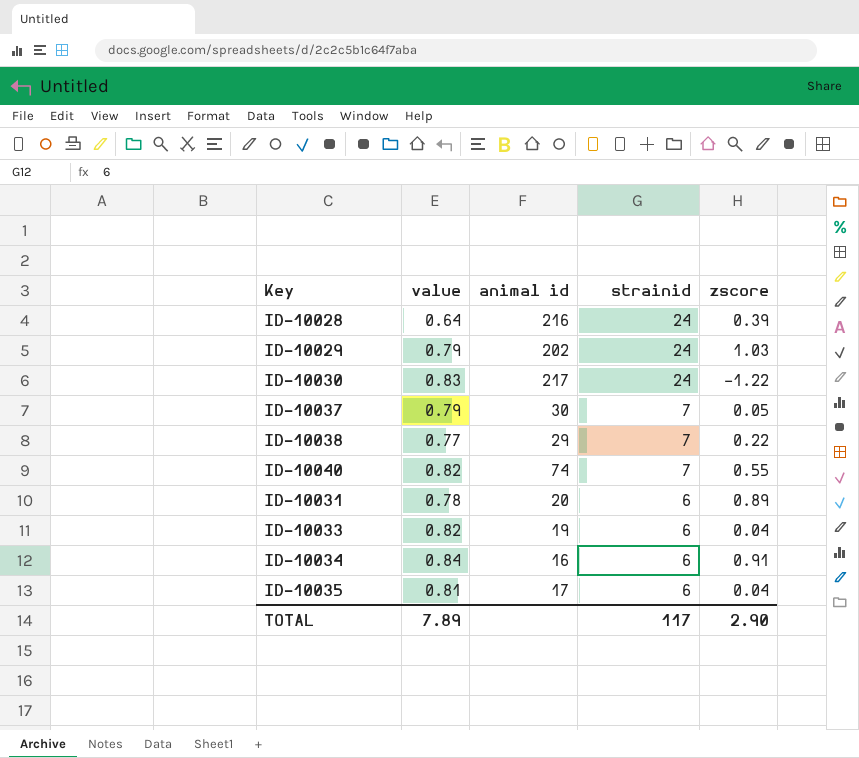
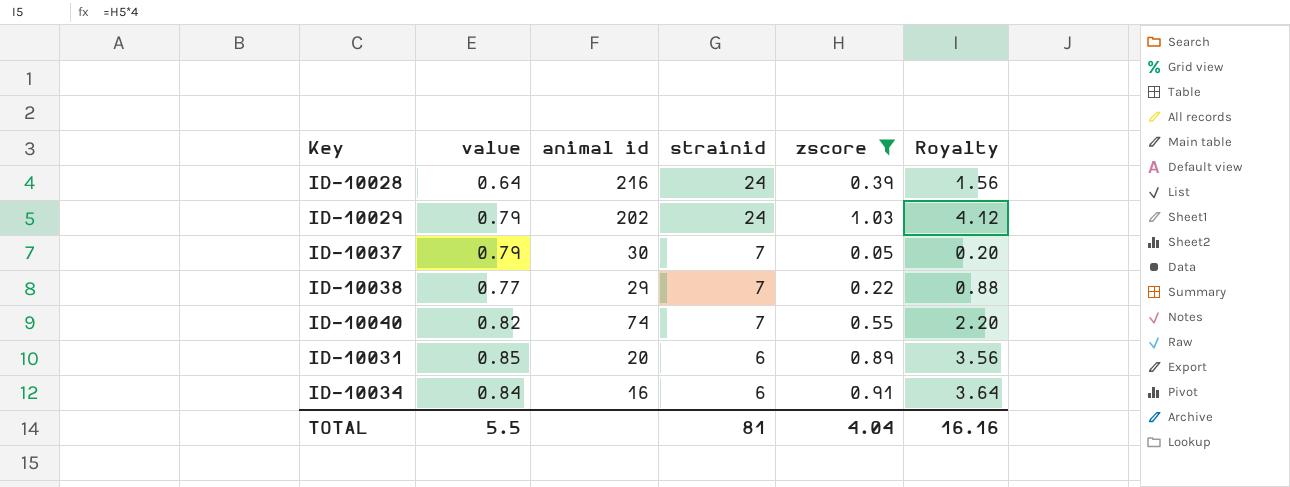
filter: none -> zscore >= 0.05
column Royalty | formula: none -> [zscore] * 4
ID-10031 | value: 0.78 -> 0.85
TOTAL | value: 7.89 -> 5.5
TOTAL | strainid: 117 -> 81
TOTAL | zscore: 2.90 -> 4.04

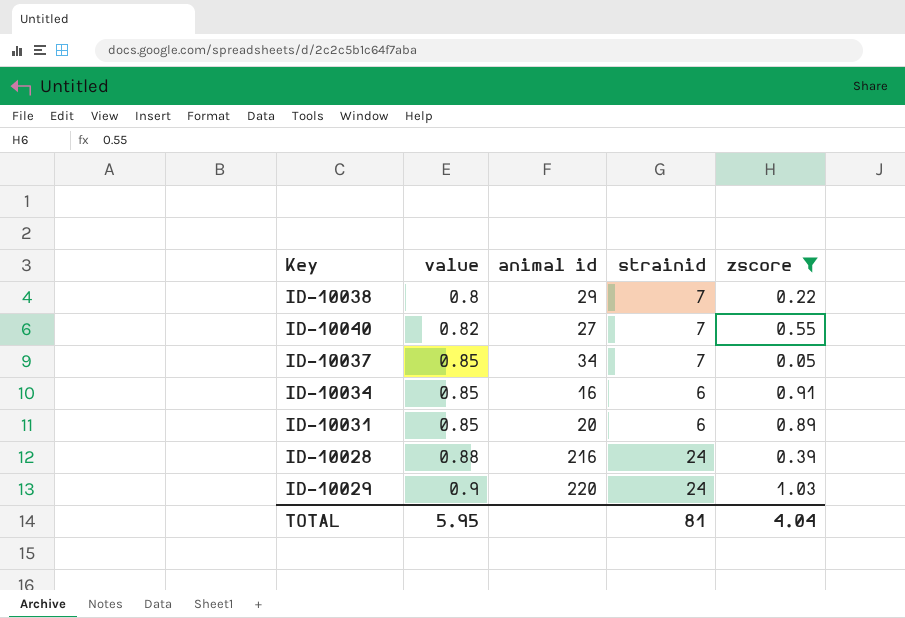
row order: strainid descending -> value ascending
column Royalty | formula: [zscore] * 4 -> none
ID-10038 | value: 0.77 -> 0.8
ID-10040 | animal id: 74 -> 27
ID-10037 | value: 0.79 -> 0.85
ID-10037 | animal id: 30 -> 34
ID-10034 | value: 0.84 -> 0.85
ID-10028 | value: 0.64 -> 0.88
ID-10029 | value: 0.79 -> 0.9
ID-10029 | animal id: 202 -> 220
TOTAL | value: 5.5 -> 5.95

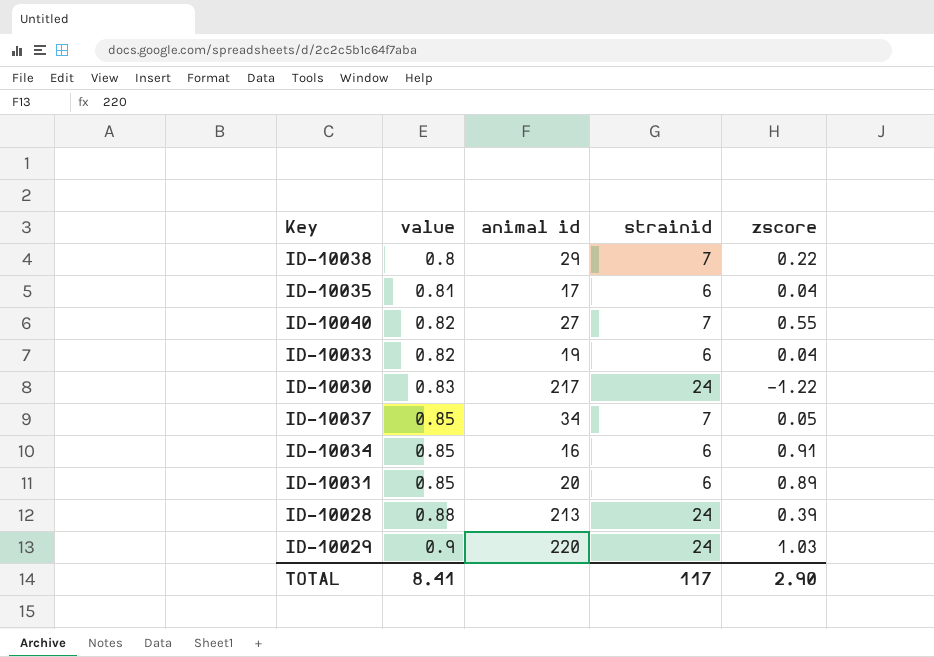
filter: zscore >= 0.05 -> none
ID-10028 | animal id: 216 -> 213
TOTAL | value: 5.95 -> 8.41
TOTAL | strainid: 81 -> 117
TOTAL | zscore: 4.04 -> 2.90

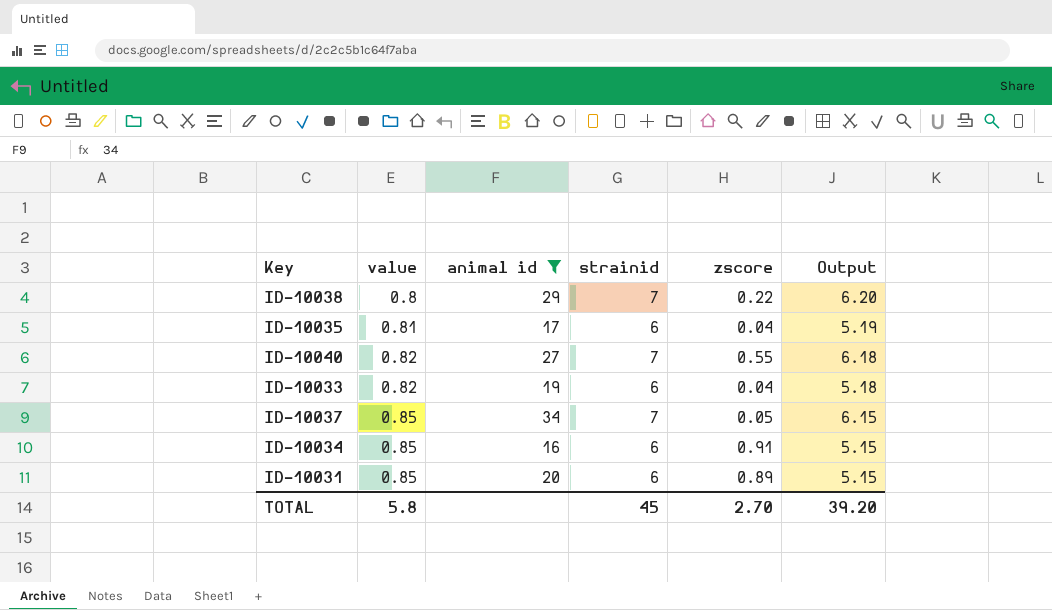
filter: none -> animal id <= 34
column Output | formula: none -> [strainid] - [value]
TOTAL | value: 8.41 -> 5.8
TOTAL | strainid: 117 -> 45
TOTAL | zscore: 2.90 -> 2.70

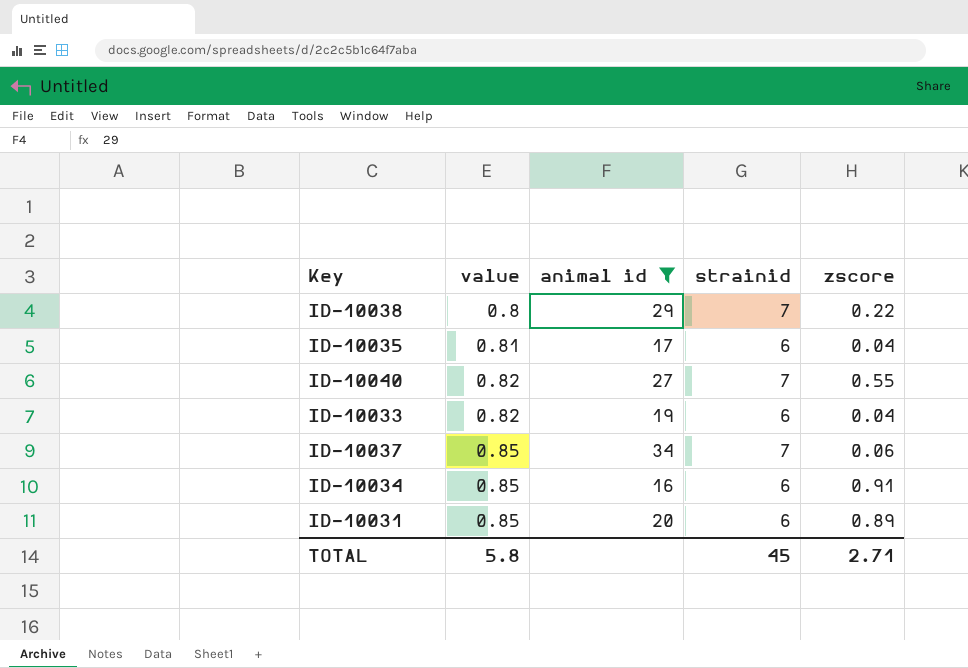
column Output | formula: [strainid] - [value] -> none
ID-10037 | zscore: 0.05 -> 0.06
TOTAL | zscore: 2.70 -> 2.71

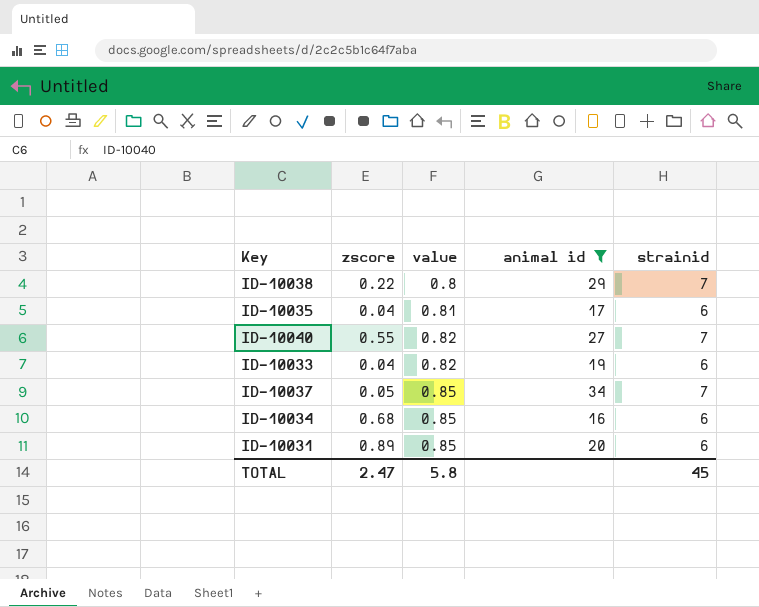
column zscore | position: 5 -> 2
ID-10037 | zscore: 0.06 -> 0.05
ID-10034 | zscore: 0.91 -> 0.68
TOTAL | zscore: 2.71 -> 2.47

